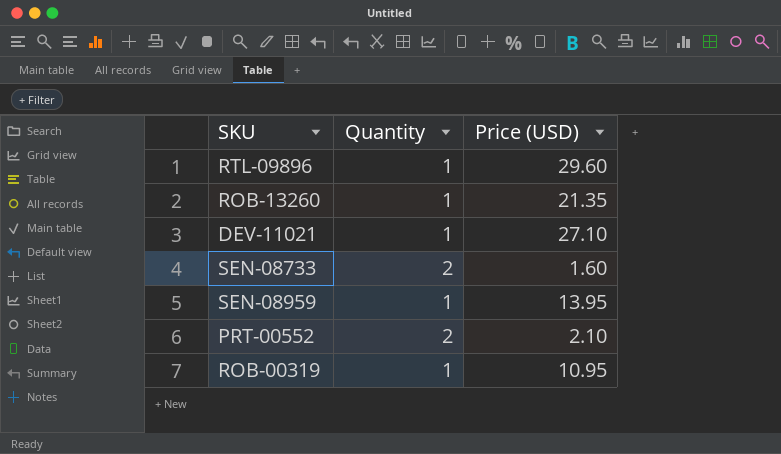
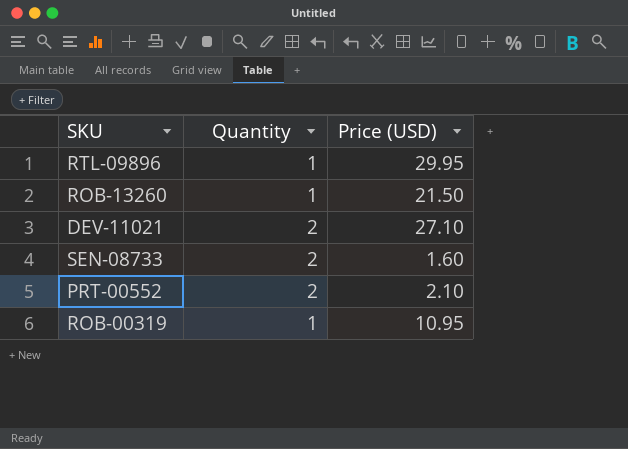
row SEN-08959: 1 | 13.95 -> none
RTL-09896 | Price (USD): 29.60 -> 29.95
ROB-13260 | Price (USD): 21.35 -> 21.50
DEV-11021 | Quantity: 1 -> 2

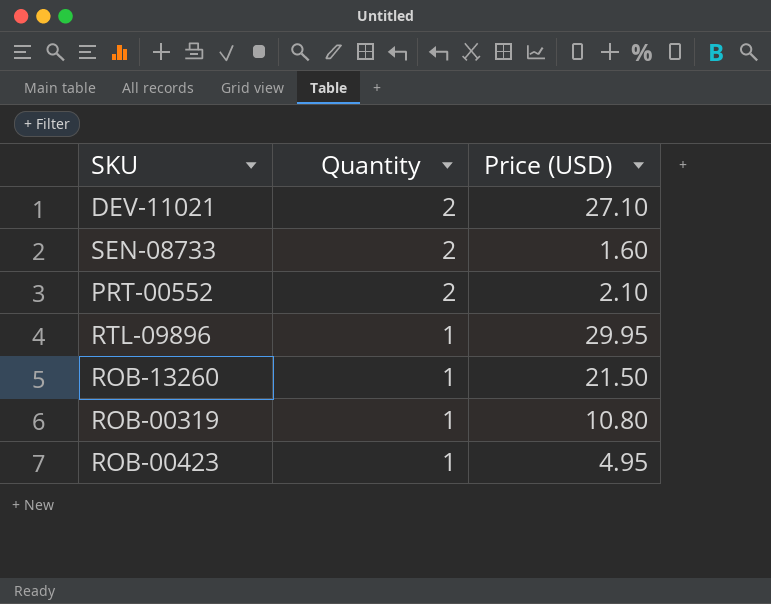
row order: none -> Quantity descending
ROB-00319 | Price (USD): 10.95 -> 10.80
row ROB-00423: none -> 1 | 4.95

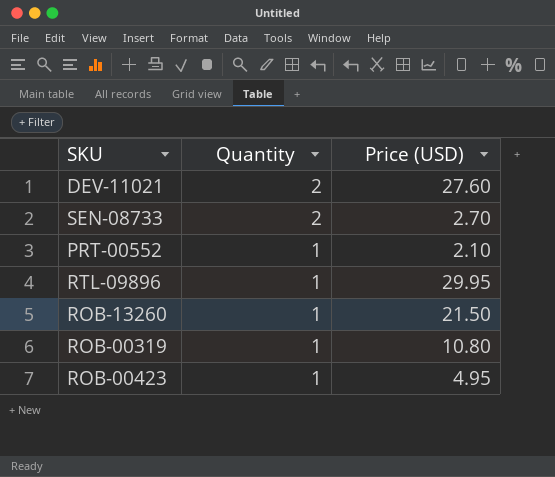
DEV-11021 | Price (USD): 27.10 -> 27.60
SEN-08733 | Price (USD): 1.60 -> 2.70
PRT-00552 | Quantity: 2 -> 1

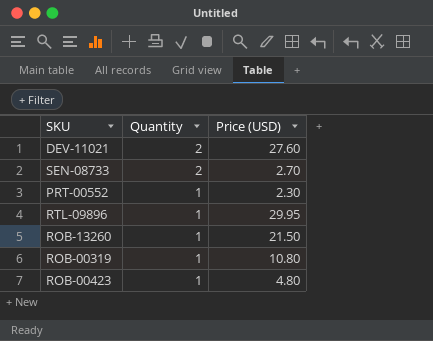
PRT-00552 | Price (USD): 2.10 -> 2.30
ROB-00423 | Price (USD): 4.95 -> 4.80

